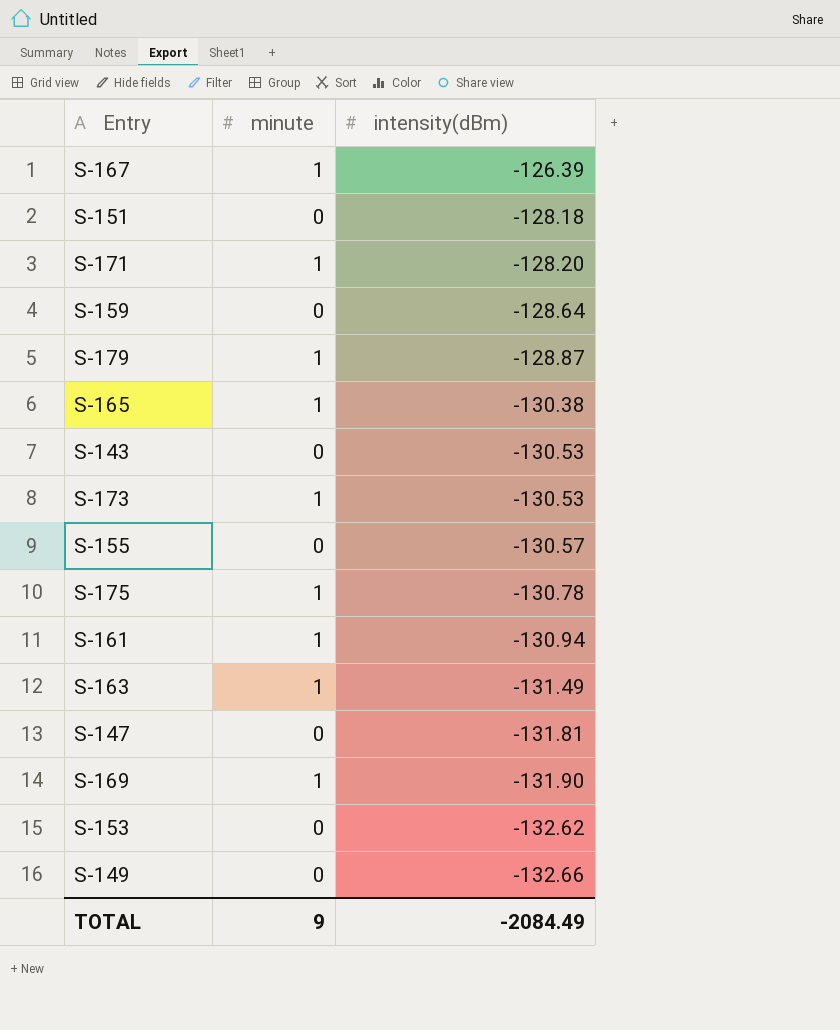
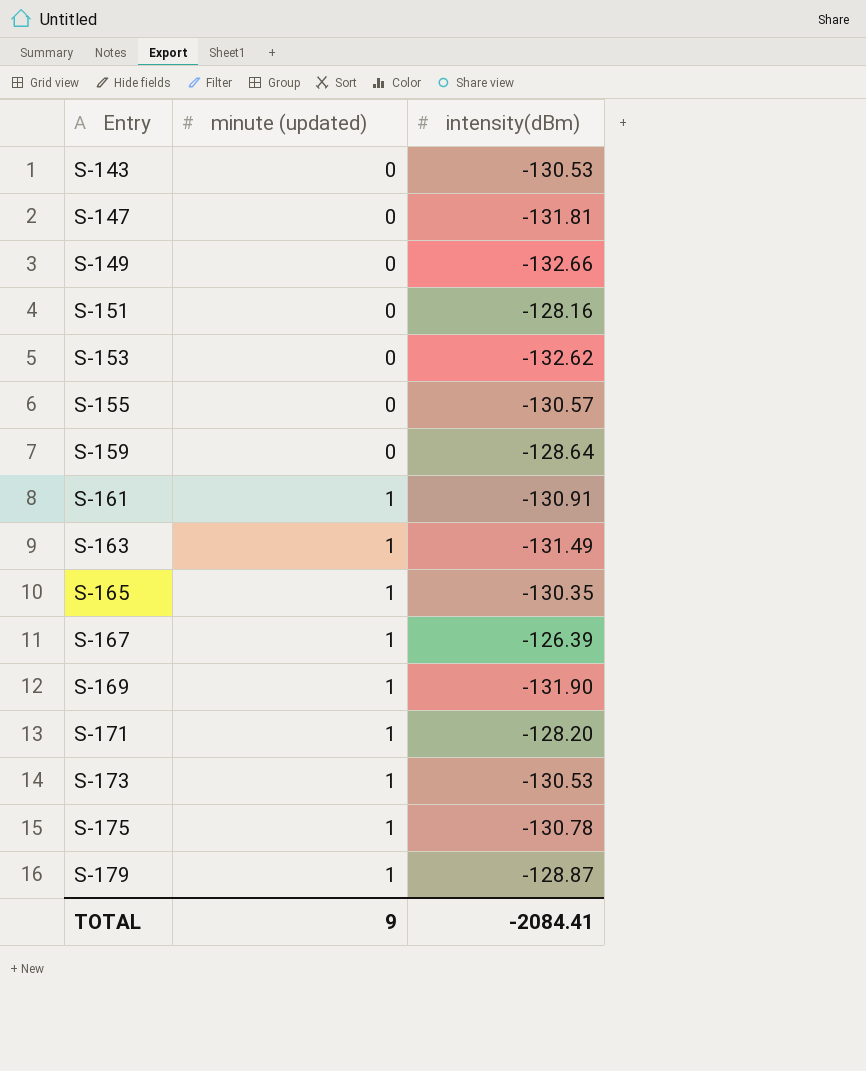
row order: intensity(dBm) descending -> Entry ascending
column name: minute -> minute (updated)
S-151 | intensity(dBm): -128.18 -> -128.16
S-161 | intensity(dBm): -130.94 -> -130.91
S-165 | intensity(dBm): -130.38 -> -130.35
TOTAL | intensity(dBm): -2084.49 -> -2084.41

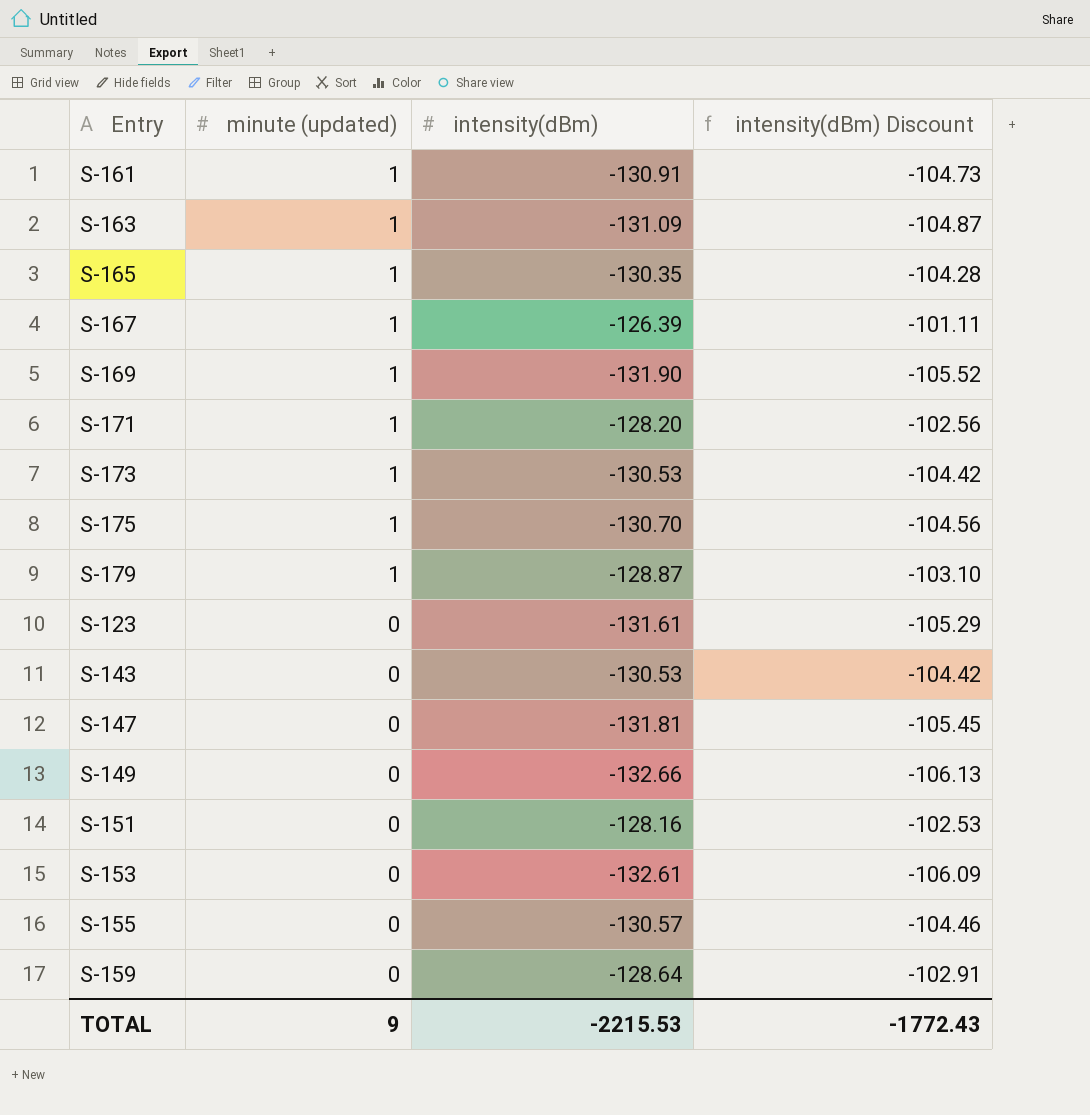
row order: Entry ascending -> minute (updated) descending
column intensity(dBm) Discount | formula: none -> [intensity(dBm)] * 0.8
S-163 | intensity(dBm): -131.49 -> -131.09
S-175 | intensity(dBm): -130.78 -> -130.70
row S-123: none -> 0 | -131.61 | -105.29
S-153 | intensity(dBm): -132.62 -> -132.61
TOTAL | intensity(dBm): -2084.41 -> -2215.53

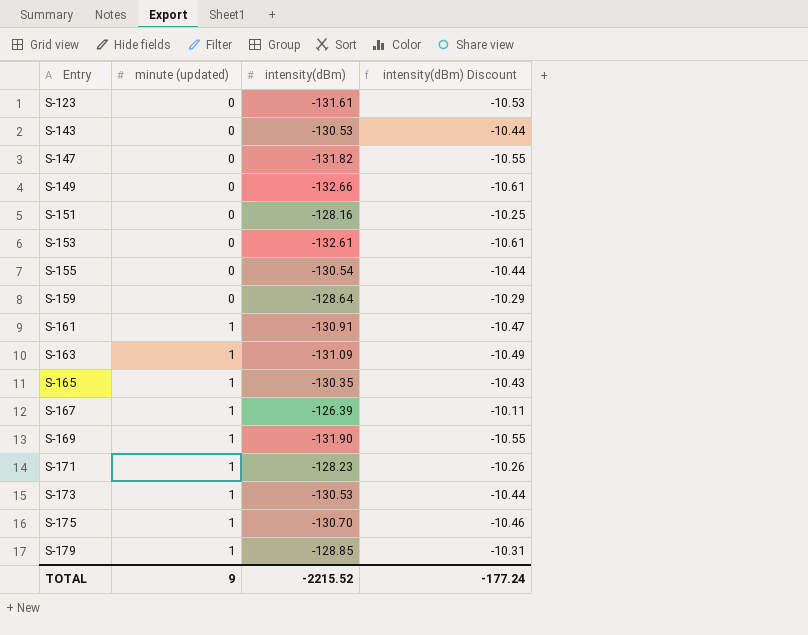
row order: minute (updated) descending -> Entry ascending
column intensity(dBm) Discount | formula: [intensity(dBm)] * 0.8 -> [intensity(dBm)] * 0.08
S-147 | intensity(dBm): -131.81 -> -131.82
S-155 | intensity(dBm): -130.57 -> -130.54
S-171 | intensity(dBm): -128.20 -> -128.23
S-179 | intensity(dBm): -128.87 -> -128.85
TOTAL | intensity(dBm): -2215.53 -> -2215.52
TOTAL | intensity(dBm) Discount: -1772.43 -> -177.24

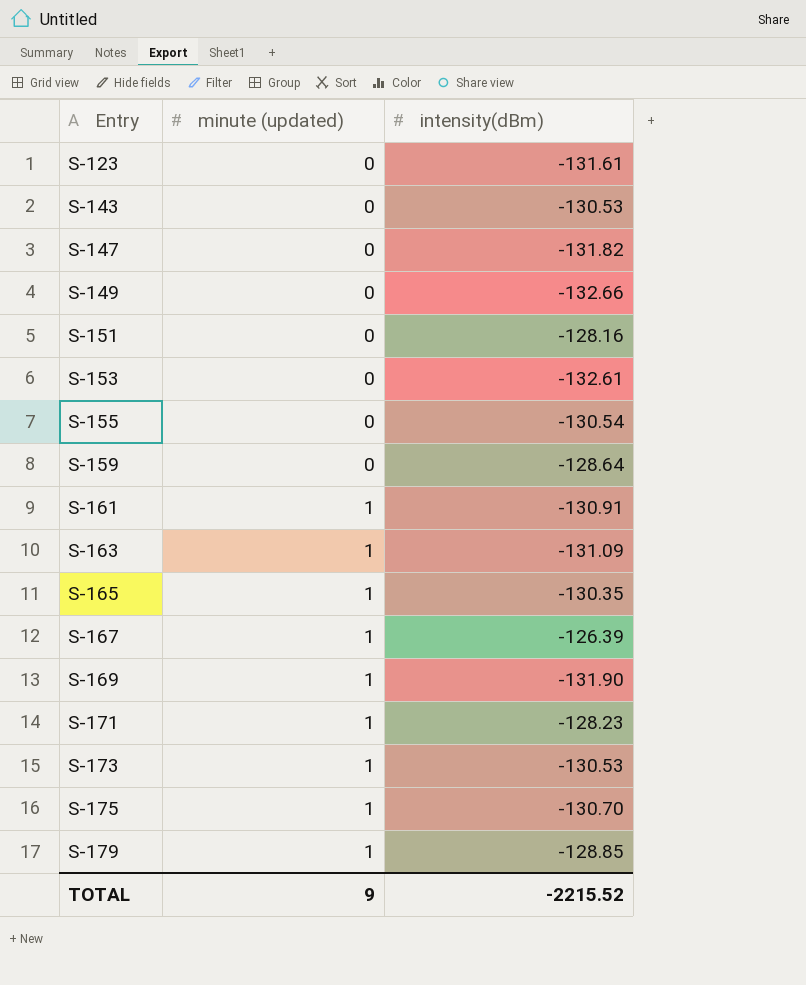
column intensity(dBm) Discount | formula: [intensity(dBm)] * 0.08 -> none

